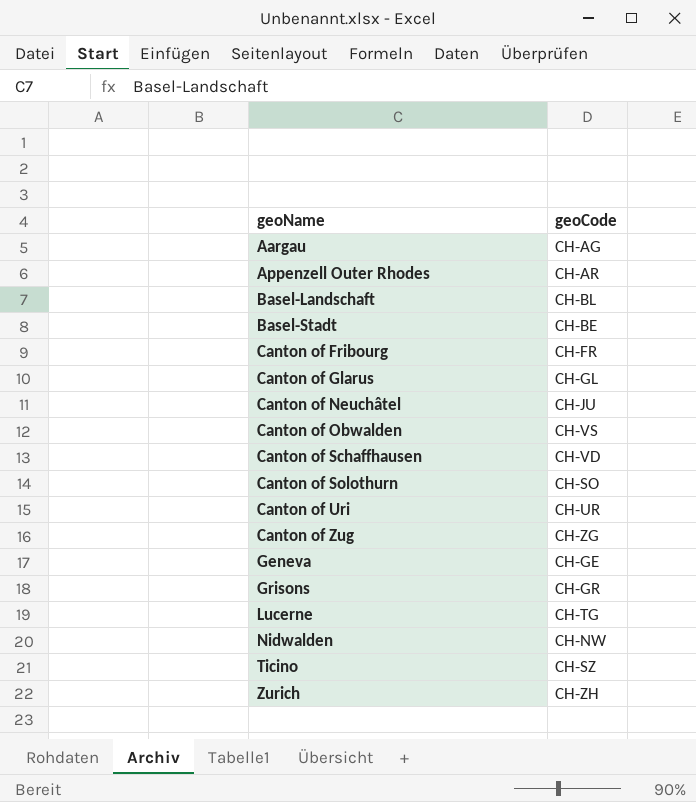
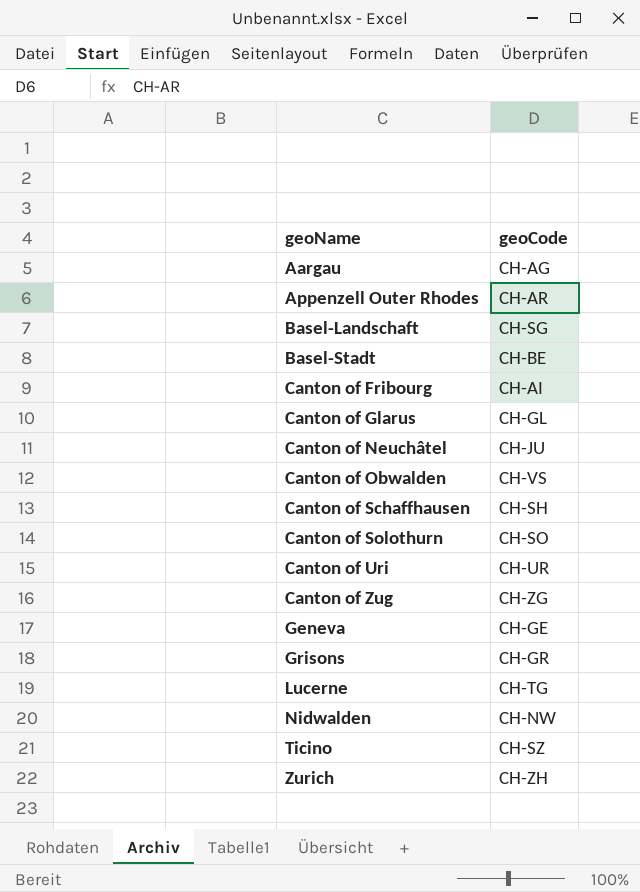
Basel-Landschaft | geoCode: CH-BL -> CH-SG
Canton of Fribourg | geoCode: CH-FR -> CH-AI
Canton of Schaffhausen | geoCode: CH-VD -> CH-SH

